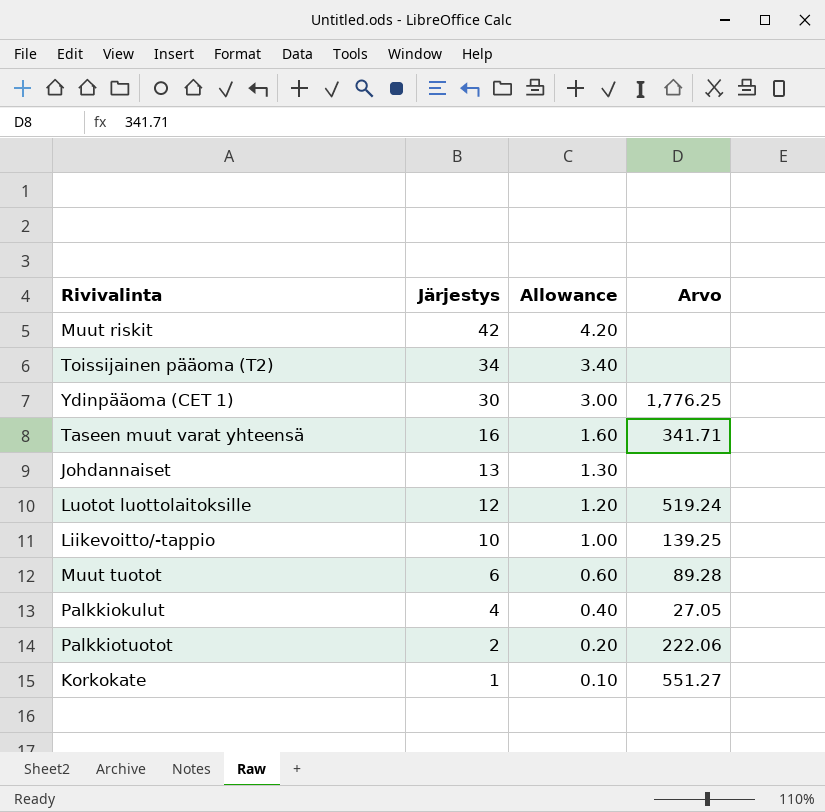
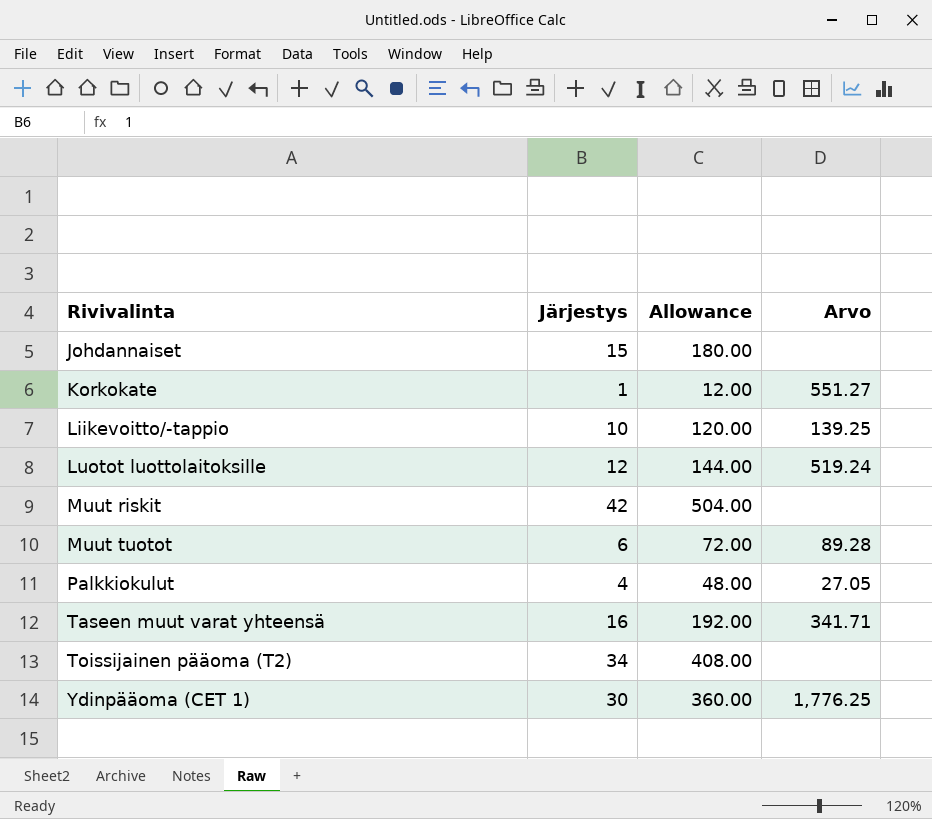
row order: Järjestys descending -> Rivivalinta ascending
column Allowance | formula: [Järjestys] * 0.1 -> [Järjestys] * 12
row Palkkiotuotot: 2 | 0.20 | 222.06 -> none
Johdannaiset | Järjestys: 13 -> 15

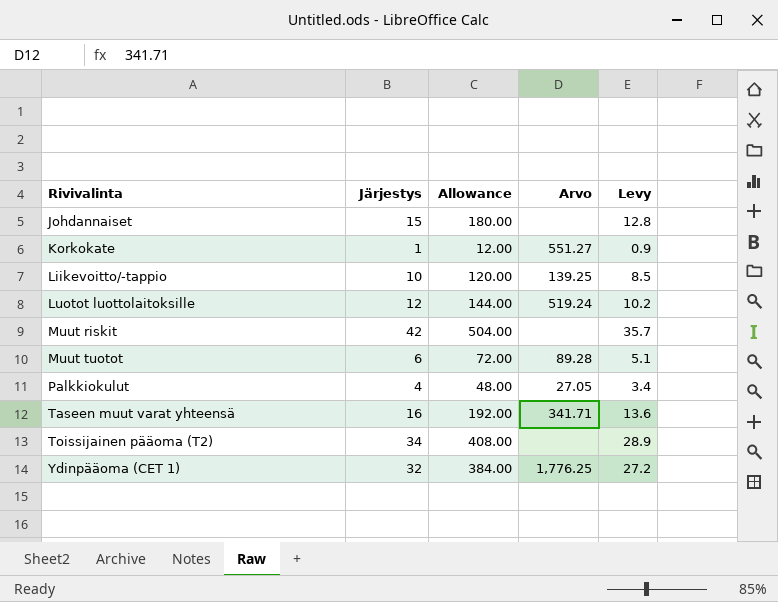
column Levy | formula: none -> [Järjestys] * 0.85
Ydinpääoma (CET 1) | Järjestys: 30 -> 32
Ydinpääoma (CET 1) | Allowance: 360.00 -> 384.00

